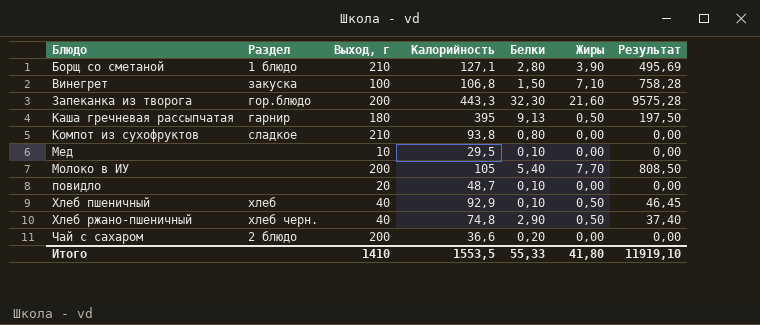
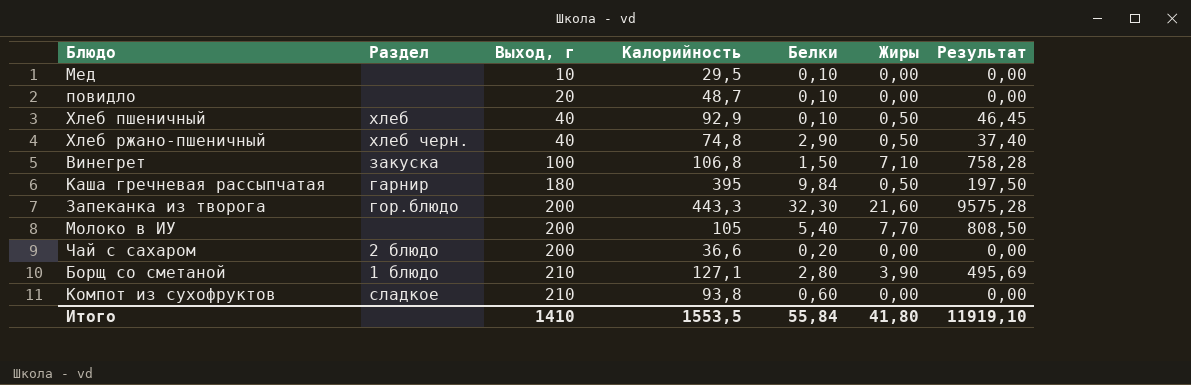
row order: Блюдо ascending -> Выход, г ascending
Каша гречневая рассыпчатая | Белки: 9,13 -> 9,84
Компот из сухофруктов | Белки: 0,80 -> 0,60
Итого | Белки: 55,33 -> 55,84

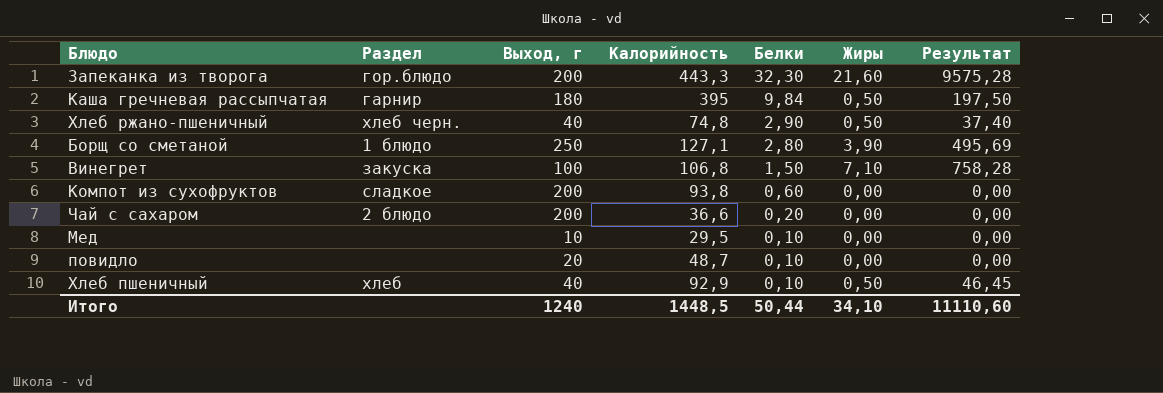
row order: Выход, г ascending -> Белки descending
row Молоко в ИУ: none | 200 | 105 | 5,40 | 7,70 | 808,50 -> none
Борщ со сметаной | Выход, г: 210 -> 250
Компот из сухофруктов | Выход, г: 210 -> 200
Итого | Выход, г: 1410 -> 1240
Итого | Калорийность: 1553,5 -> 1448,5
Итого | Белки: 55,84 -> 50,44
Итого | Жиры: 41,80 -> 34,10
Итого | Результат: 11919,10 -> 11110,60

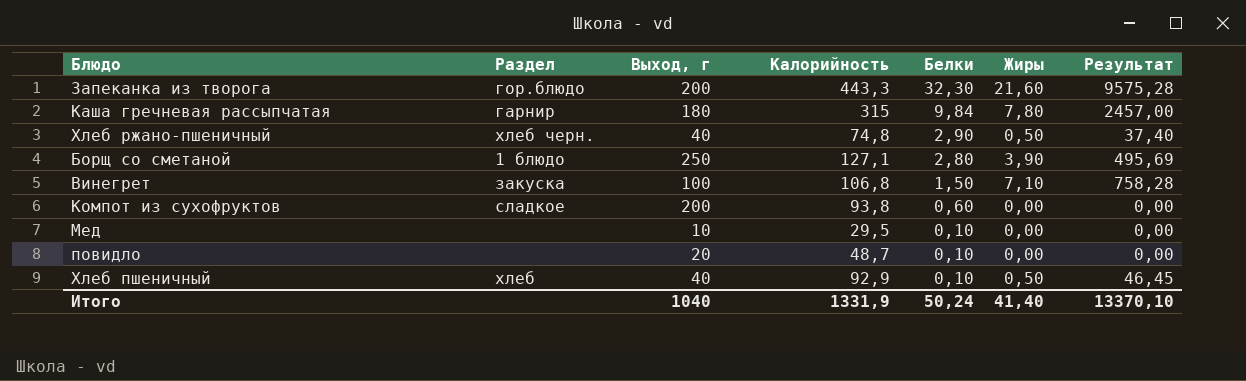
row Чай с сахаром: 2 блюдо | 200 | 36,6 | 0,20 | 0,00 | 0,00 -> none
Каша гречневая рассыпчатая | Калорийность: 395 -> 315
Каша гречневая рассыпчатая | Жиры: 0,50 -> 7,80
Каша гречневая рассыпчатая | Результат: 197,50 -> 2457,00
Итого | Выход, г: 1240 -> 1040
Итого | Калорийность: 1448,5 -> 1331,9
Итого | Белки: 50,44 -> 50,24
Итого | Жиры: 34,10 -> 41,40
Итого | Результат: 11110,60 -> 13370,10

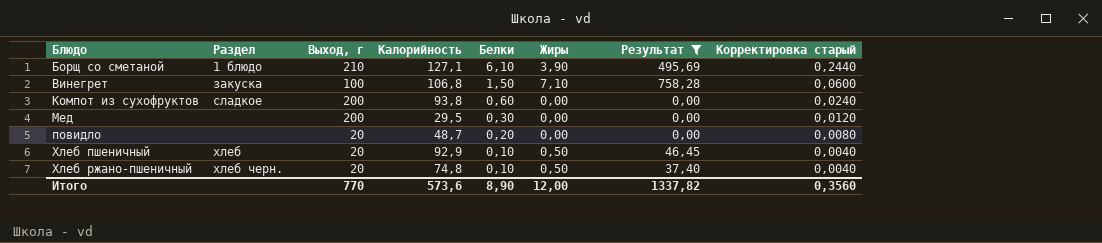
filter: none -> Результат <= 758,28
row order: Белки descending -> Блюдо ascending
column Корректировка старый | formula: none -> [Белки] * 0,04
Борщ со сметаной | Выход, г: 250 -> 210
Борщ со сметаной | Белки: 2,80 -> 6,10
Мед | Выход, г: 10 -> 200
Мед | Белки: 0,10 -> 0,30
повидло | Белки: 0,10 -> 0,20
Хлеб пшеничный | Выход, г: 40 -> 20
Хлеб ржано-пшеничный | Выход, г: 40 -> 20
Хлеб ржано-пшеничный | Белки: 2,90 -> 0,10
Итого | Выход, г: 1040 -> 770
Итого | Калорийность: 1331,9 -> 573,6
Итого | Белки: 50,24 -> 8,90
Итого | Жиры: 41,40 -> 12,00
Итого | Результат: 13370,10 -> 1337,82

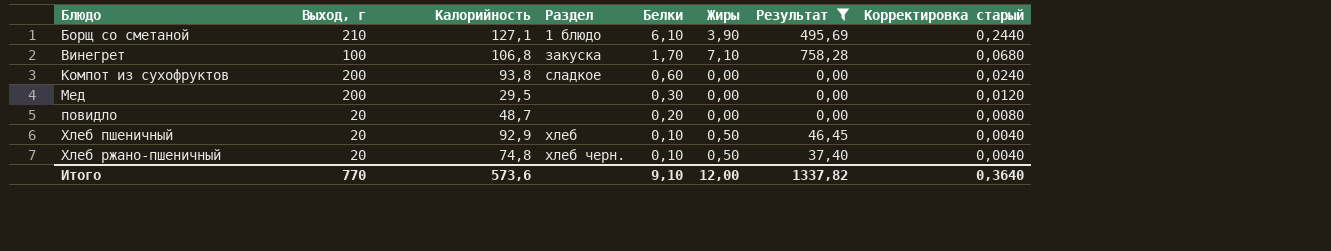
column Раздел | position: 2 -> 4
Винегрет | Белки: 1,50 -> 1,70
Винегрет | Корректировка старый: 0,0600 -> 0,0680
Итого | Белки: 8,90 -> 9,10
Итого | Корректировка старый: 0,3560 -> 0,3640

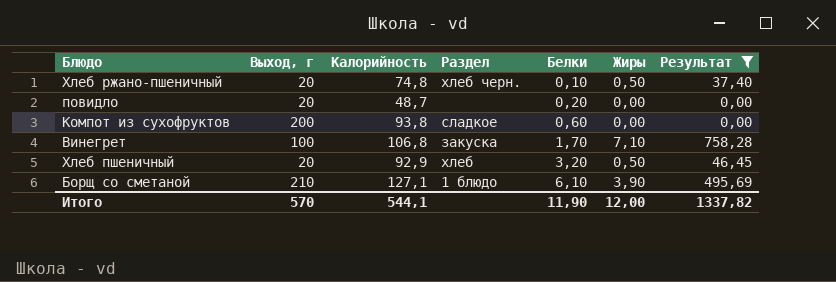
row order: Блюдо ascending -> Белки ascending
column Корректировка старый | formula: [Белки] * 0,04 -> none
row Мед: 200 | 29,5 | none | 0,30 | 0,00 | 0,00 | 0,0120 -> none
Хлеб пшеничный | Белки: 0,10 -> 3,20
Итого | Выход, г: 770 -> 570
Итого | Калорийность: 573,6 -> 544,1
Итого | Белки: 9,10 -> 11,90

